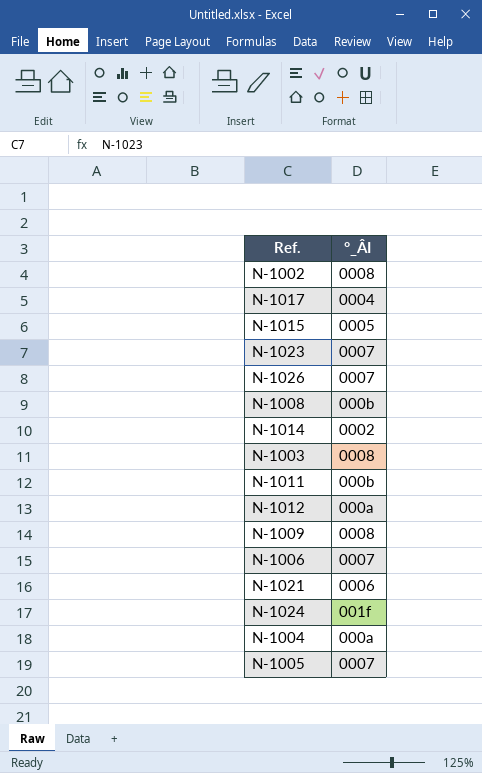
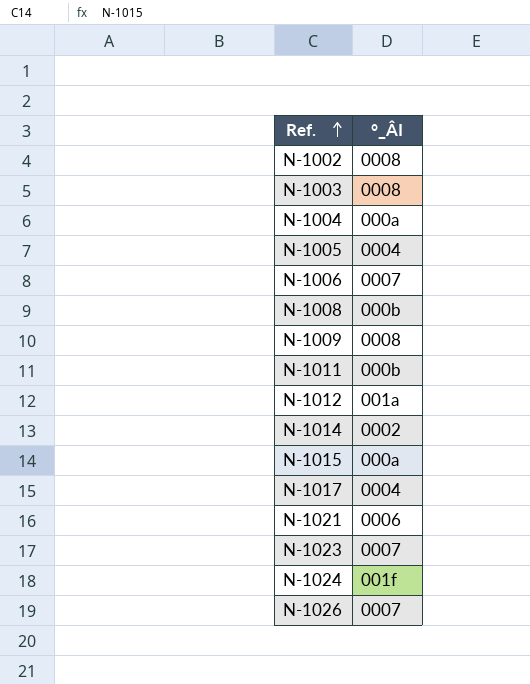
row order: none -> Ref. ascending
N-1005 | °_ÂI: 0007 -> 0004
N-1012 | °_ÂI: 000a -> 001a
N-1015 | °_ÂI: 0005 -> 000a

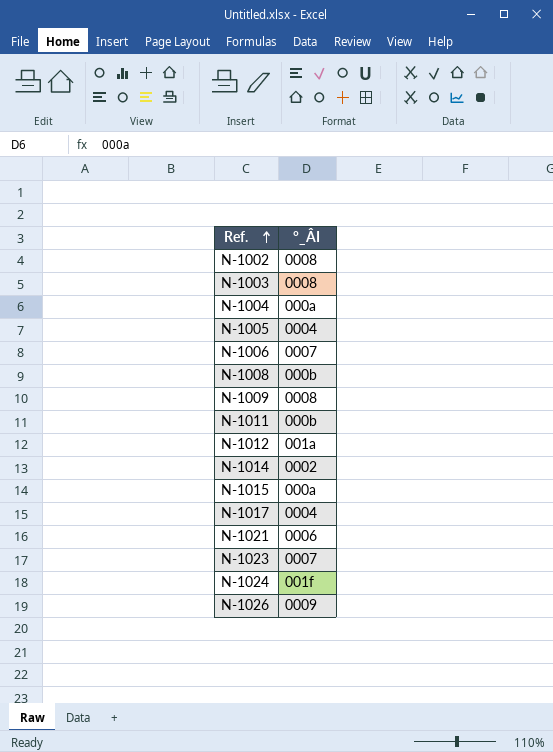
N-1026 | °_ÂI: 0007 -> 0009

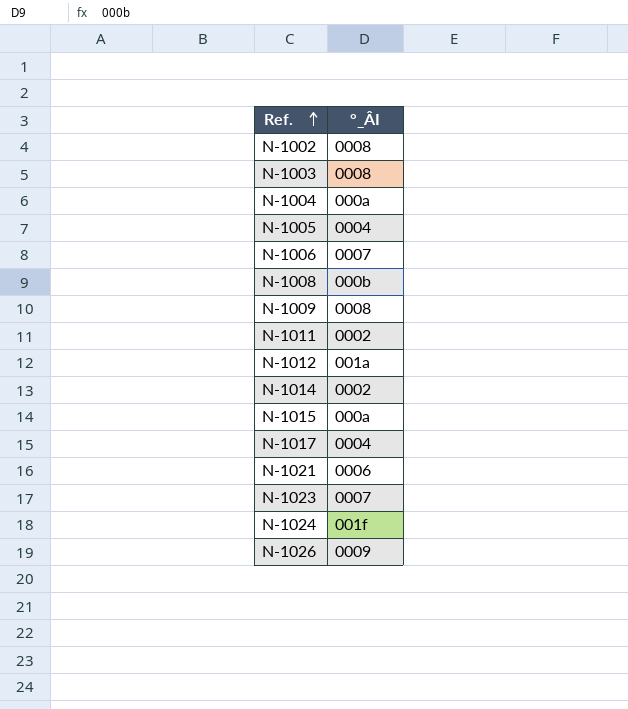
N-1011 | °_ÂI: 000b -> 0002

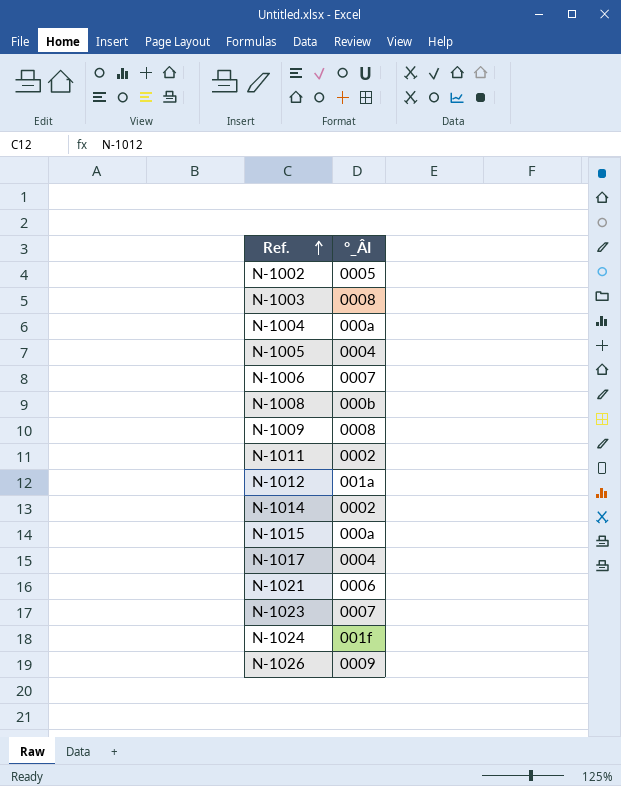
N-1002 | °_ÂI: 0008 -> 0005

